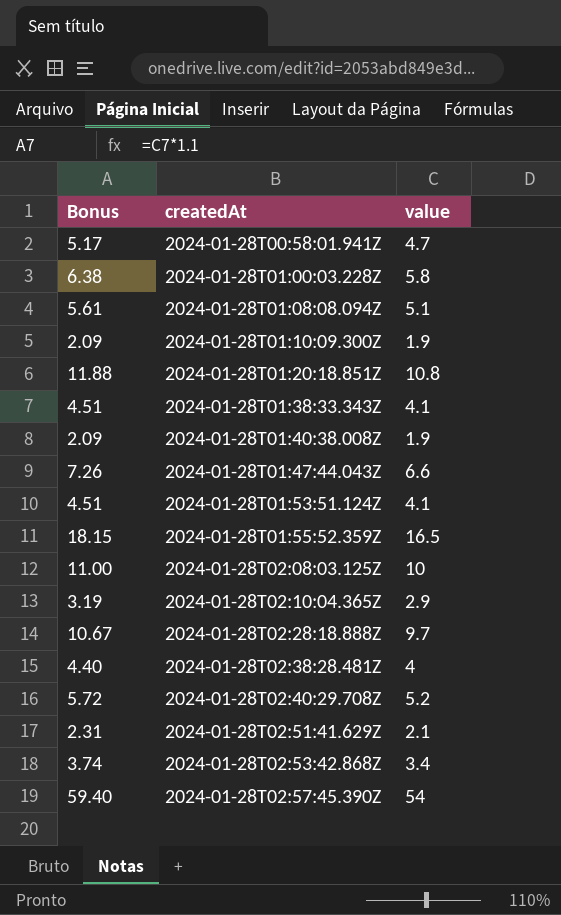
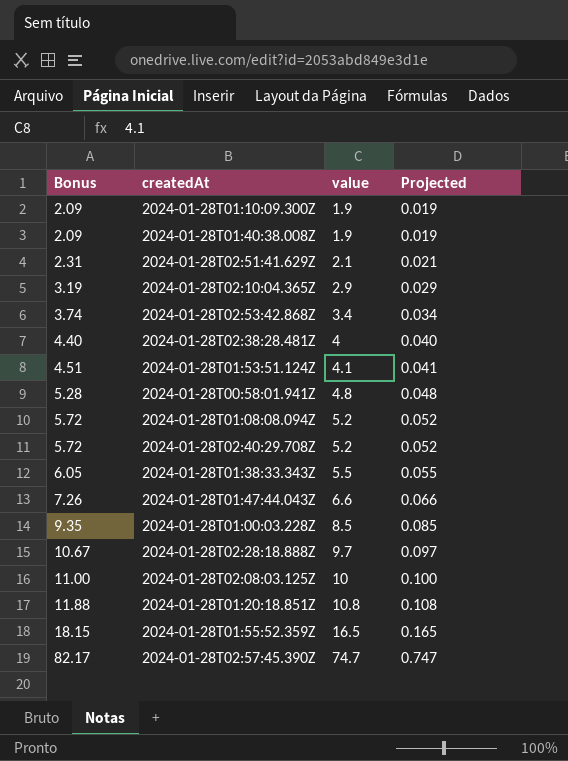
row order: createdAt ascending -> Bonus ascending
column Projected | formula: none -> [value] * 0.01
2024-01-28T00:58:01.941Z | Bonus: 5.17 -> 5.28
2024-01-28T00:58:01.941Z | value: 4.7 -> 4.8
2024-01-28T01:08:08.094Z | Bonus: 5.61 -> 5.72
2024-01-28T01:08:08.094Z | value: 5.1 -> 5.2
2024-01-28T01:38:33.343Z | Bonus: 4.51 -> 6.05
2024-01-28T01:38:33.343Z | value: 4.1 -> 5.5
2024-01-28T01:00:03.228Z | Bonus: 6.38 -> 9.35
2024-01-28T01:00:03.228Z | value: 5.8 -> 8.5
2024-01-28T02:57:45.390Z | Bonus: 59.40 -> 82.17
2024-01-28T02:57:45.390Z | value: 54 -> 74.7

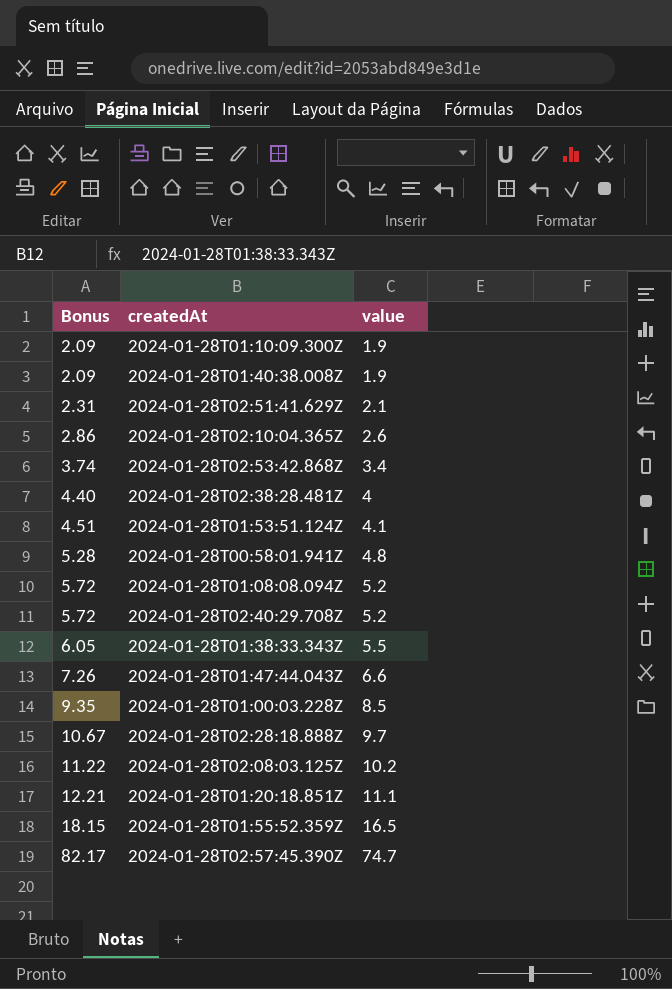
column Projected | formula: [value] * 0.01 -> none
2024-01-28T02:10:04.365Z | Bonus: 3.19 -> 2.86
2024-01-28T02:10:04.365Z | value: 2.9 -> 2.6
2024-01-28T02:08:03.125Z | Bonus: 11.00 -> 11.22
2024-01-28T02:08:03.125Z | value: 10 -> 10.2
2024-01-28T01:20:18.851Z | Bonus: 11.88 -> 12.21
2024-01-28T01:20:18.851Z | value: 10.8 -> 11.1

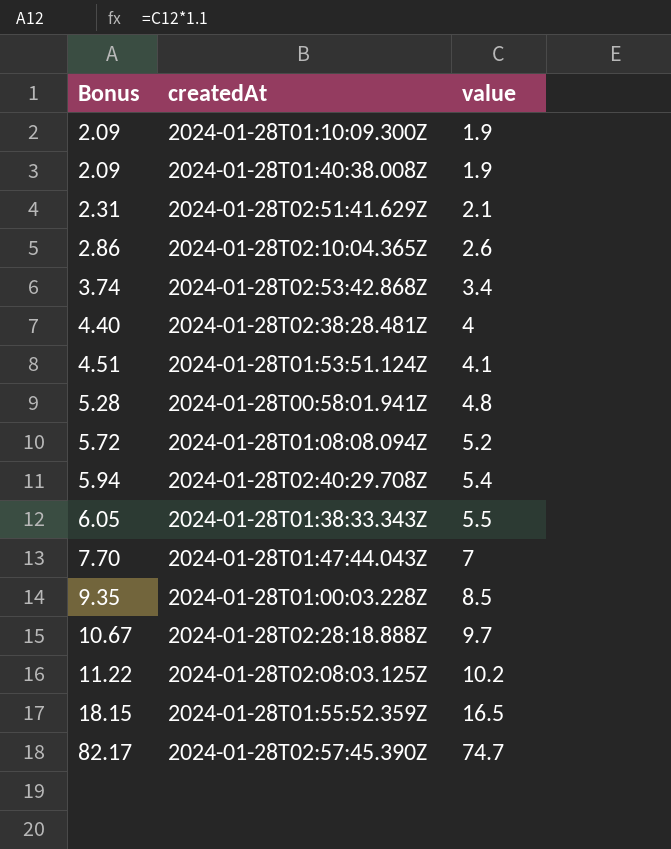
row 2024-01-28T01:20:18.851Z: 12.21 | 11.1 -> none
2024-01-28T02:40:29.708Z | Bonus: 5.72 -> 5.94
2024-01-28T02:40:29.708Z | value: 5.2 -> 5.4
2024-01-28T01:47:44.043Z | Bonus: 7.26 -> 7.70
2024-01-28T01:47:44.043Z | value: 6.6 -> 7

